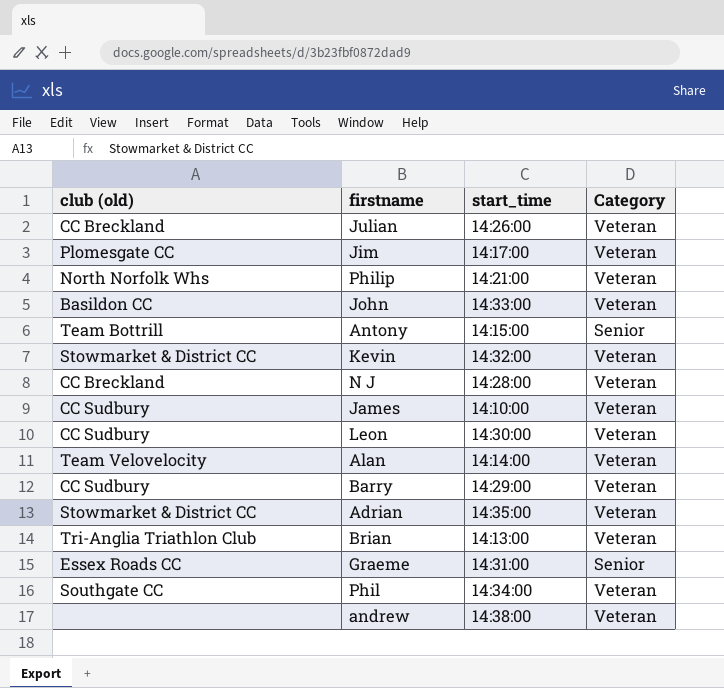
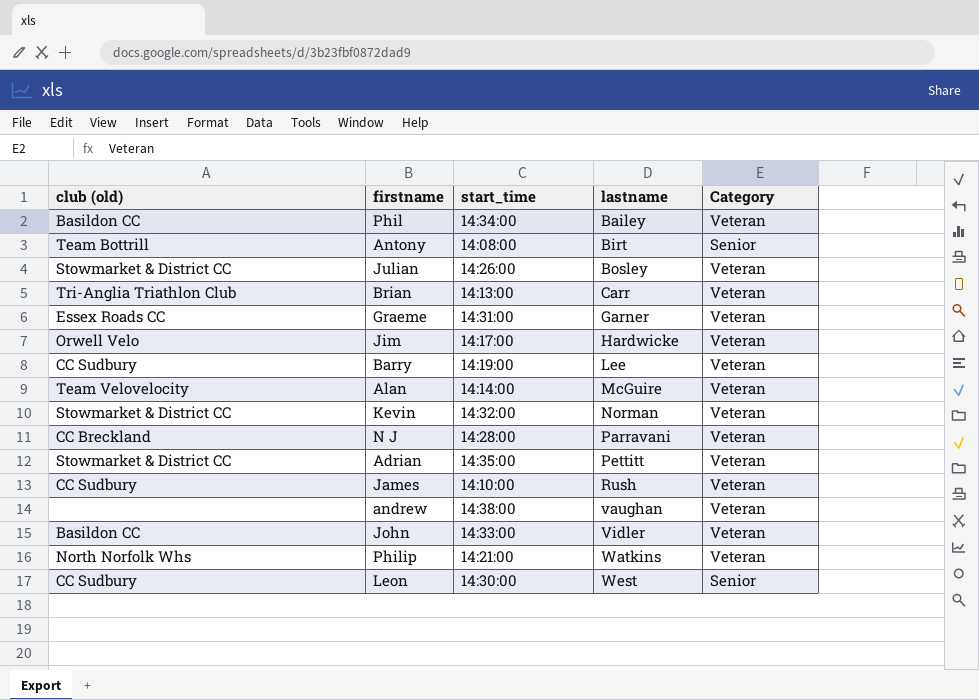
row order: none -> lastname ascending
column lastname | position: none -> 4
Phil | club (old): Southgate CC -> Basildon CC
Antony | start_time: 14:15:00 -> 14:08:00
Julian | club (old): CC Breckland -> Stowmarket & District CC
Graeme | Category: Senior -> Veteran
Jim | club (old): Plomesgate CC -> Orwell Velo
Barry | start_time: 14:29:00 -> 14:19:00
Leon | Category: Veteran -> Senior

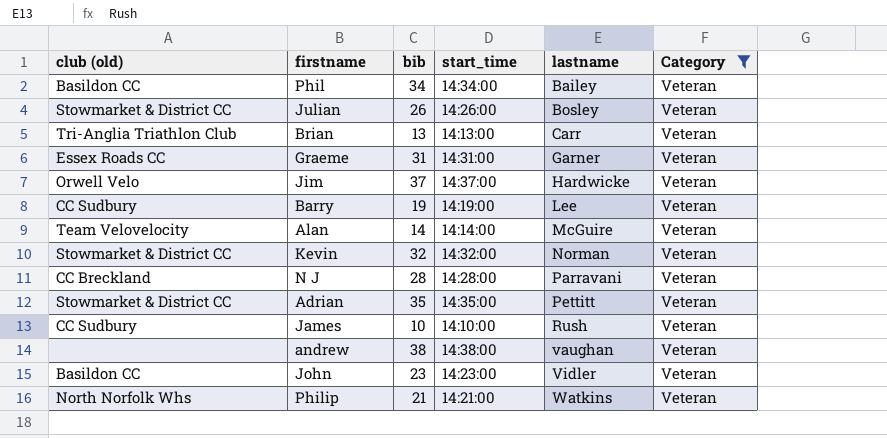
filter: none -> Category = Veteran
column bib | position: none -> 3
Jim | start_time: 14:17:00 -> 14:37:00
John | start_time: 14:33:00 -> 14:23:00

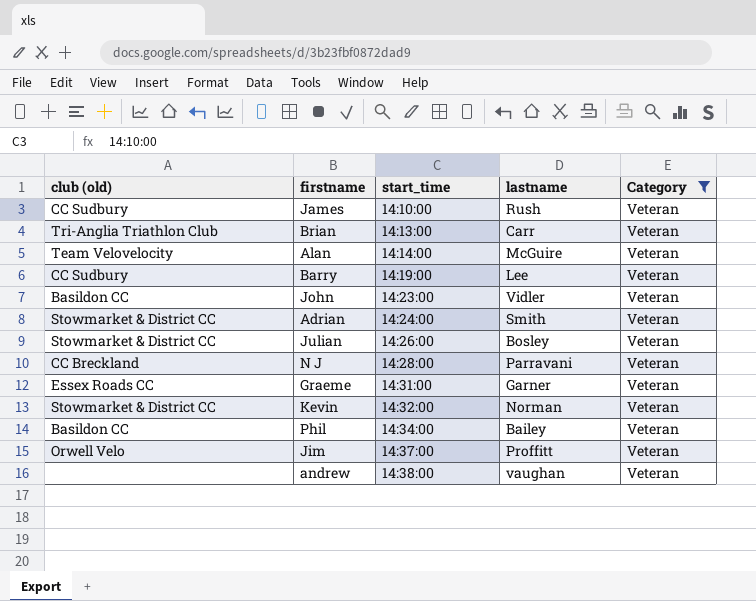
row order: lastname ascending -> start_time ascending
column bib | position: 3 -> none
row Philip: North Norfolk Whs | 21 | 14:21:00 | Watkins | Veteran -> none
Adrian | start_time: 14:35:00 -> 14:24:00
Adrian | lastname: Pettitt -> Smith
Jim | lastname: Hardwicke -> Proffitt

